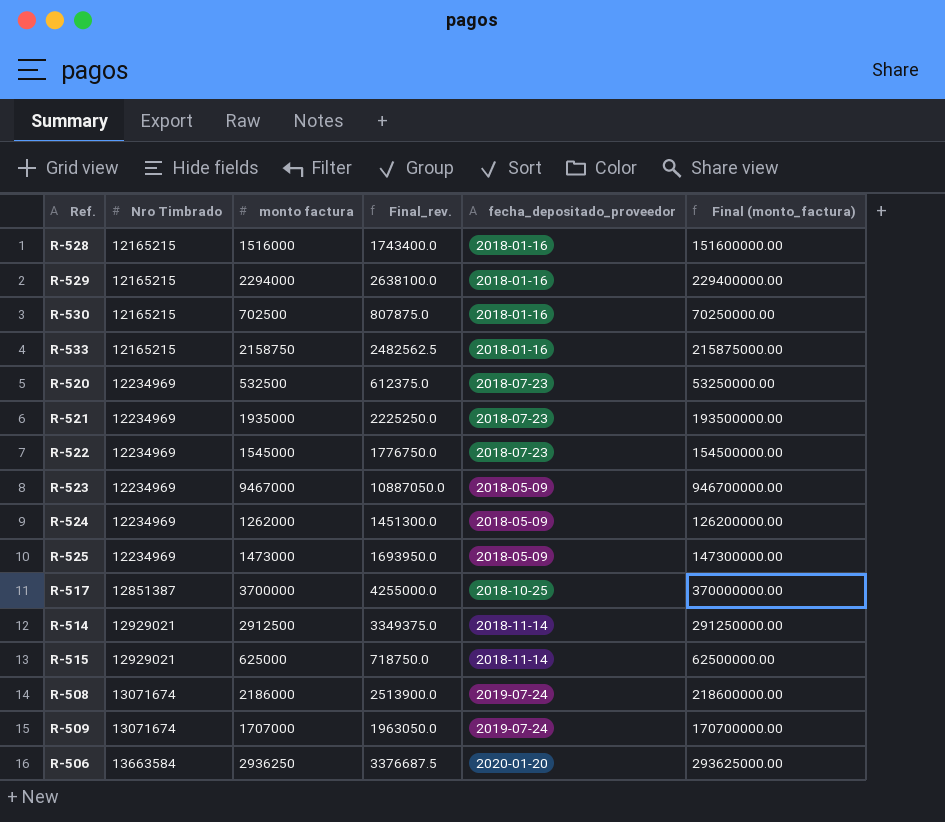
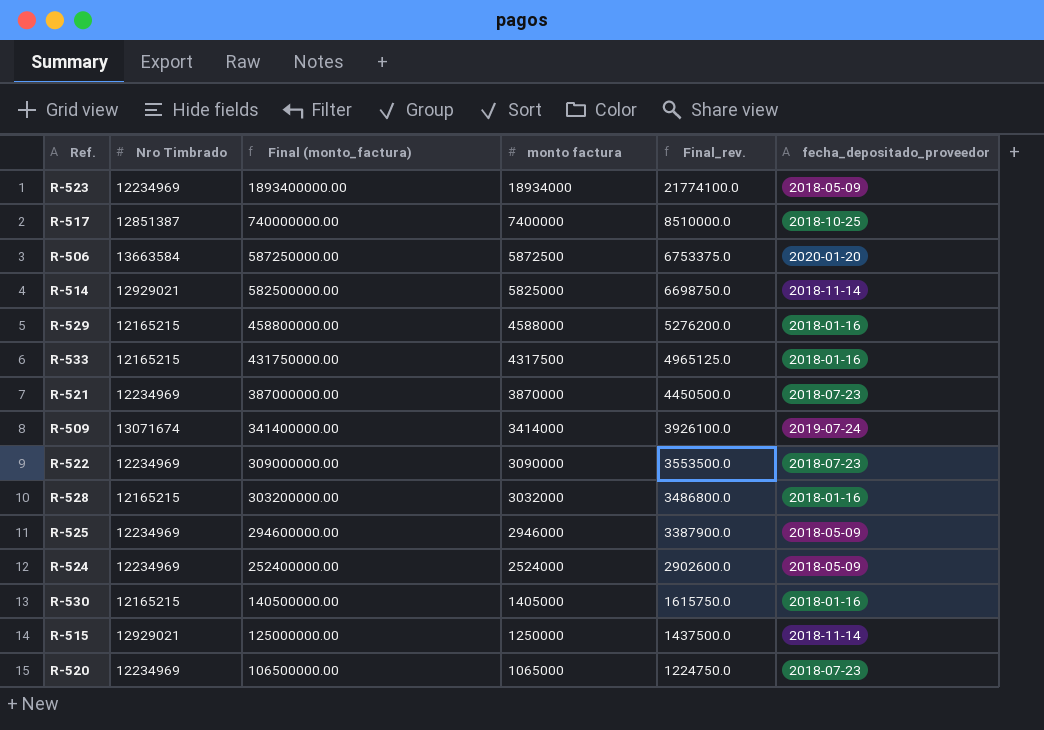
row order: Nro Timbrado ascending -> Final (monto_factura) descending
column Final (monto_factura) | position: 6 -> 3
row R-508: 13071674 | 2186000 | 2513900.0 | 2019-07-24 | 218600000.00 -> none
R-523 | Final (monto_factura): 946700000.00 -> 1893400000.00
R-523 | monto factura: 9467000 -> 18934000
R-523 | Final_rev.: 10887050.0 -> 21774100.0
R-517 | Final (monto_factura): 370000000.00 -> 740000000.00
R-517 | monto factura: 3700000 -> 7400000
R-517 | Final_rev.: 4255000.0 -> 8510000.0
R-506 | Final (monto_factura): 293625000.00 -> 587250000.00
R-506 | monto factura: 2936250 -> 5872500
R-506 | Final_rev.: 3376687.5 -> 6753375.0
R-514 | Final (monto_factura): 291250000.00 -> 582500000.00
R-514 | monto factura: 2912500 -> 5825000
R-514 | Final_rev.: 3349375.0 -> 6698750.0
R-529 | Final (monto_factura): 229400000.00 -> 458800000.00
R-529 | monto factura: 2294000 -> 4588000
R-529 | Final_rev.: 2638100.0 -> 5276200.0
R-533 | Final (monto_factura): 215875000.00 -> 431750000.00
R-533 | monto factura: 2158750 -> 4317500
R-533 | Final_rev.: 2482562.5 -> 4965125.0
R-521 | Final (monto_factura): 193500000.00 -> 387000000.00
R-521 | monto factura: 1935000 -> 3870000
R-521 | Final_rev.: 2225250.0 -> 4450500.0
R-509 | Final (monto_factura): 170700000.00 -> 341400000.00
R-509 | monto factura: 1707000 -> 3414000
R-509 | Final_rev.: 1963050.0 -> 3926100.0
R-522 | Final (monto_factura): 154500000.00 -> 309000000.00
R-522 | monto factura: 1545000 -> 3090000
R-522 | Final_rev.: 1776750.0 -> 3553500.0
R-528 | Final (monto_factura): 151600000.00 -> 303200000.00
R-528 | monto factura: 1516000 -> 3032000
R-528 | Final_rev.: 1743400.0 -> 3486800.0
R-525 | Final (monto_factura): 147300000.00 -> 294600000.00
R-525 | monto factura: 1473000 -> 2946000
R-525 | Final_rev.: 1693950.0 -> 3387900.0
R-524 | Final (monto_factura): 126200000.00 -> 252400000.00
R-524 | monto factura: 1262000 -> 2524000
R-524 | Final_rev.: 1451300.0 -> 2902600.0
R-530 | Final (monto_factura): 70250000.00 -> 140500000.00
R-530 | monto factura: 702500 -> 1405000
R-530 | Final_rev.: 807875.0 -> 1615750.0
R-515 | Final (monto_factura): 62500000.00 -> 125000000.00
R-515 | monto factura: 625000 -> 1250000
R-515 | Final_rev.: 718750.0 -> 1437500.0
R-520 | Final (monto_factura): 53250000.00 -> 106500000.00
R-520 | monto factura: 532500 -> 1065000
R-520 | Final_rev.: 612375.0 -> 1224750.0

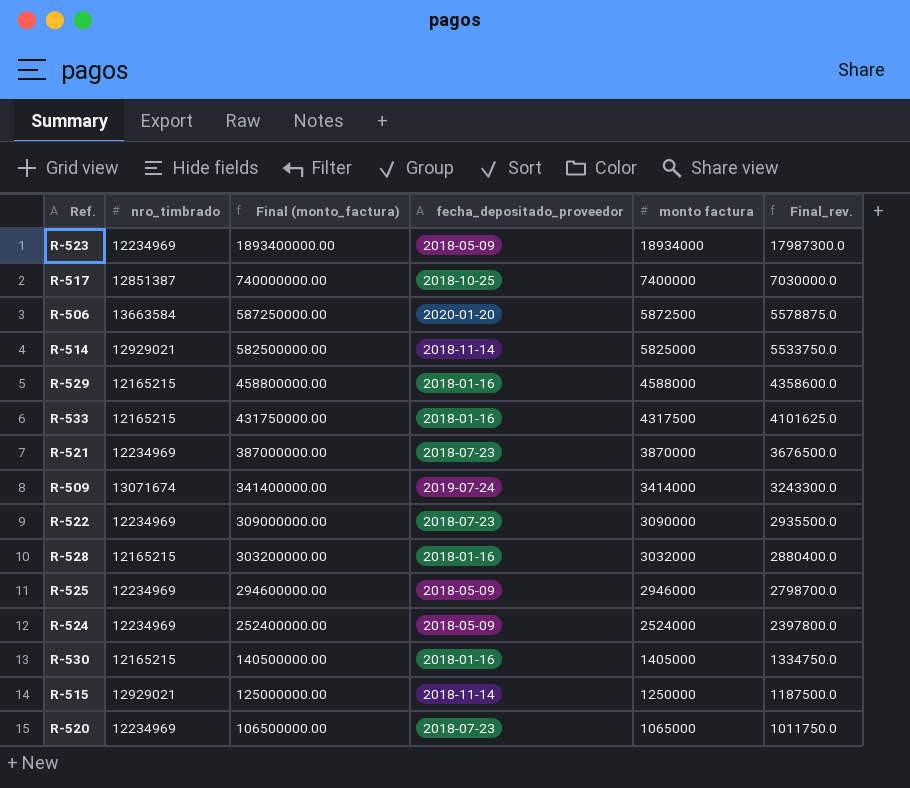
column name: Nro Timbrado -> nro_timbrado
column fecha_depositado_proveedor | position: 6 -> 4
column Final_rev. | formula: [monto factura] * 1.15 -> [monto factura] * 0.95

